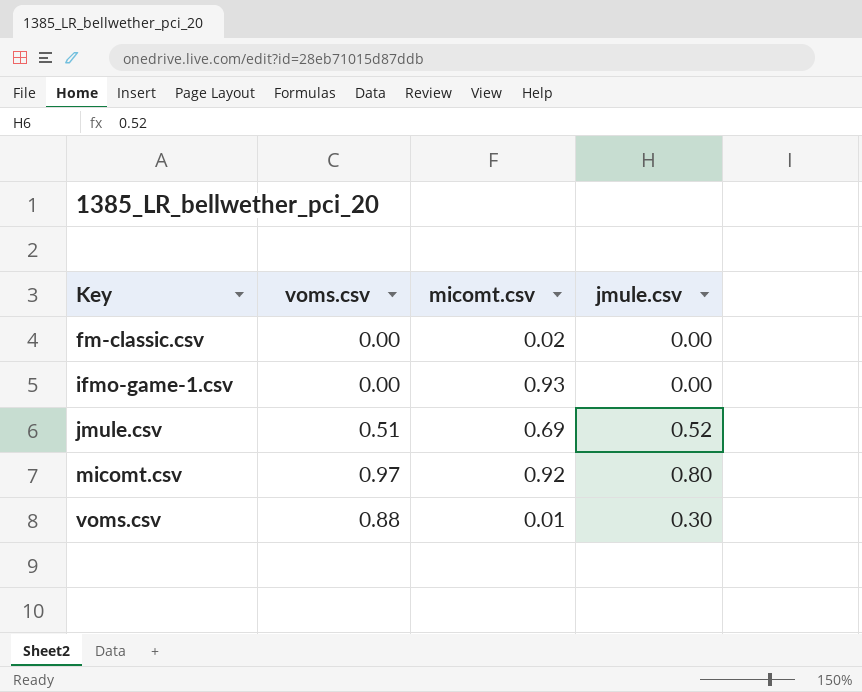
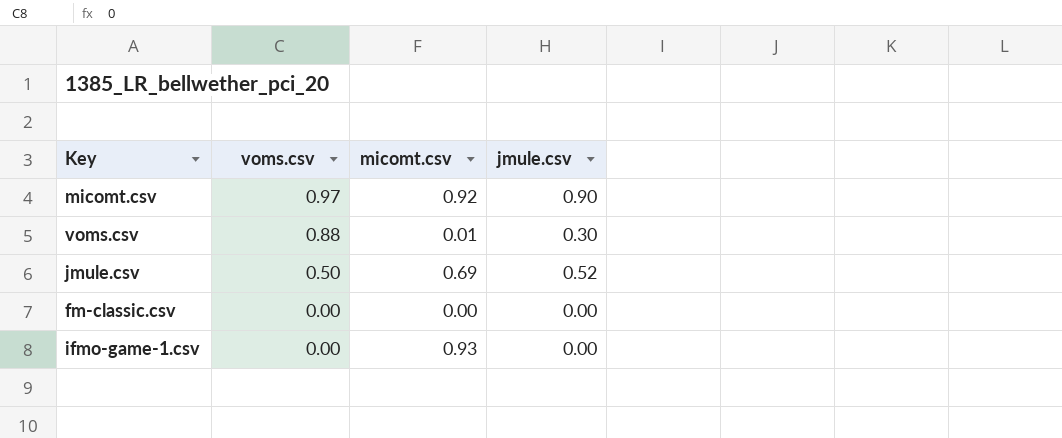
row order: Key ascending -> voms.csv descending
micomt.csv | jmule.csv: 0.80 -> 0.90
jmule.csv | voms.csv: 0.51 -> 0.50
fm-classic.csv | micomt.csv: 0.02 -> 0.00

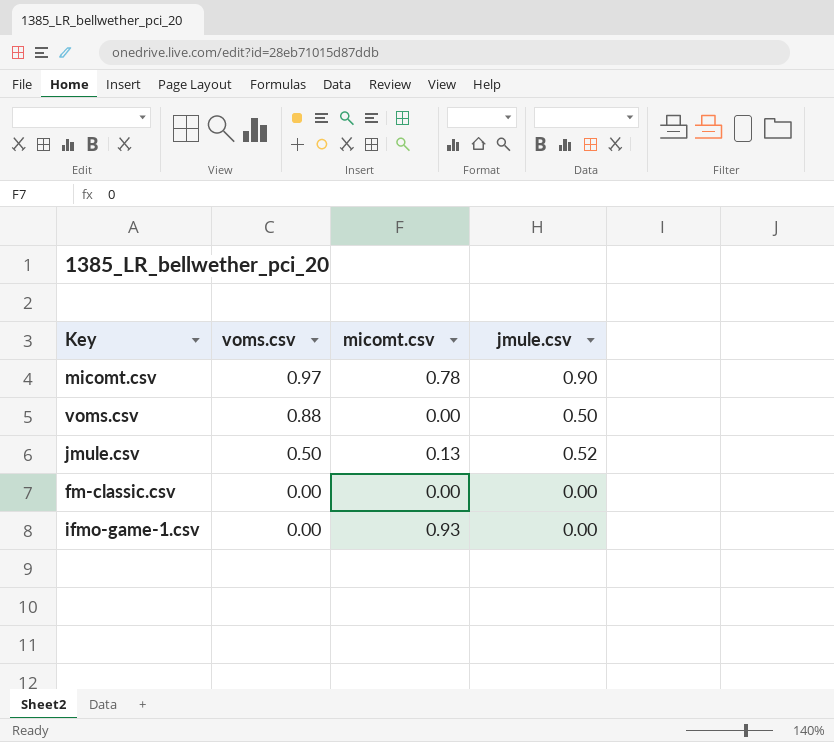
micomt.csv | micomt.csv: 0.92 -> 0.78
voms.csv | micomt.csv: 0.01 -> 0.00
voms.csv | jmule.csv: 0.30 -> 0.50
jmule.csv | micomt.csv: 0.69 -> 0.13

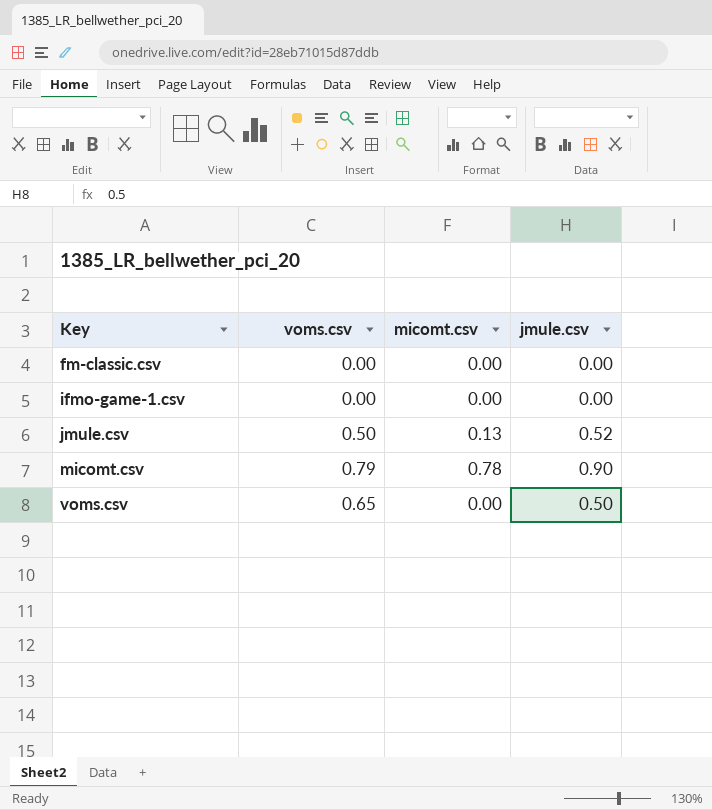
row order: voms.csv descending -> Key ascending
ifmo-game-1.csv | micomt.csv: 0.93 -> 0.00
micomt.csv | voms.csv: 0.97 -> 0.79
voms.csv | voms.csv: 0.88 -> 0.65

